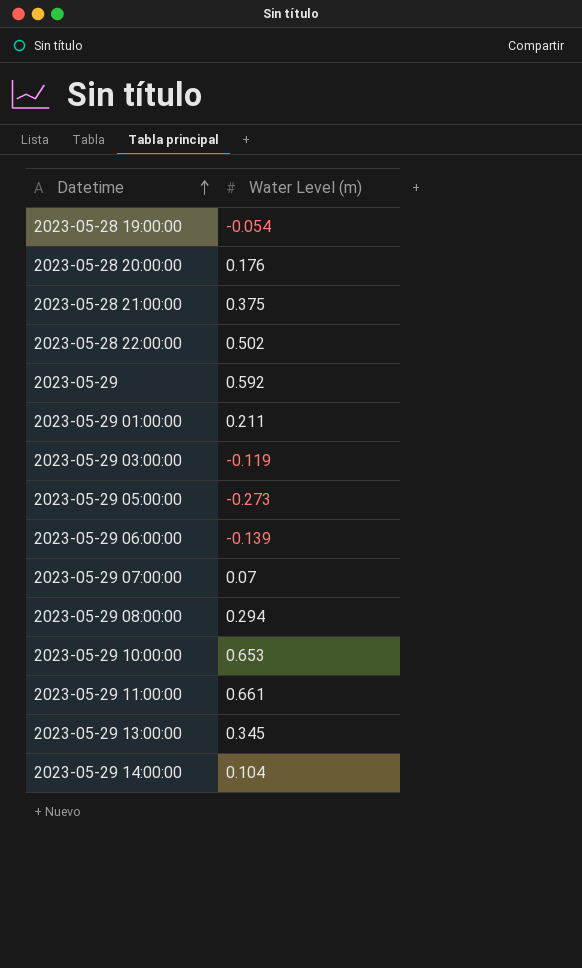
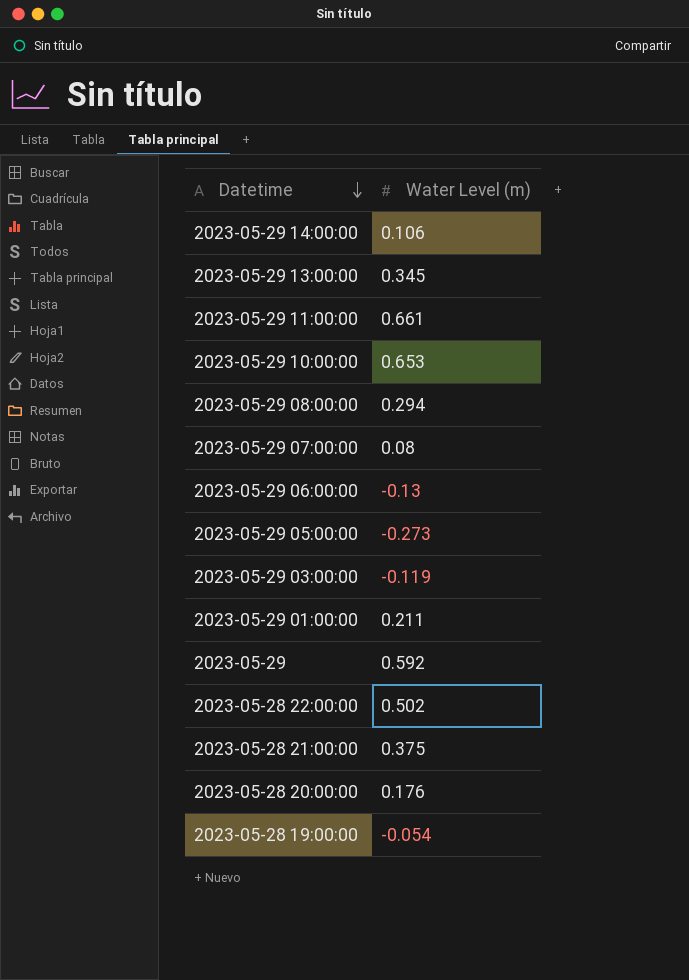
row order: Datetime ascending -> Datetime descending
2023-05-29 14:00:00 | Water Level (m): 0.104 -> 0.106
2023-05-29 07:00:00 | Water Level (m): 0.07 -> 0.08
2023-05-29 06:00:00 | Water Level (m): -0.139 -> -0.13

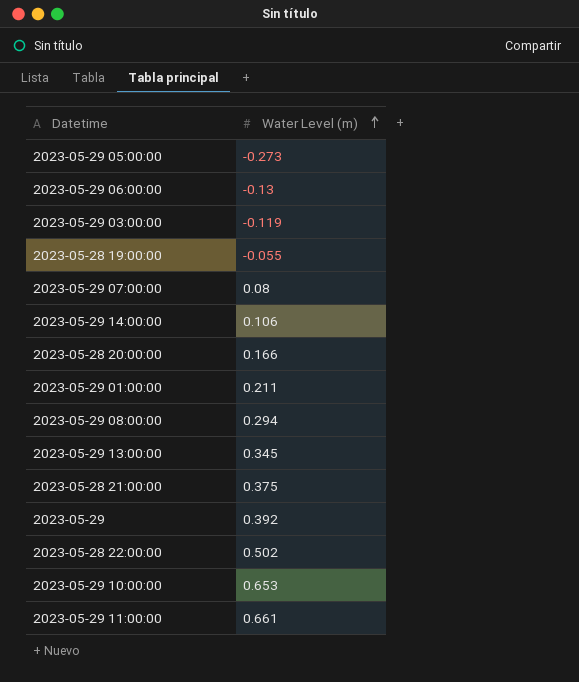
row order: Datetime descending -> Water Level (m) ascending
2023-05-28 19:00:00 | Water Level (m): -0.054 -> -0.055
2023-05-28 20:00:00 | Water Level (m): 0.176 -> 0.166
2023-05-29 | Water Level (m): 0.592 -> 0.392

